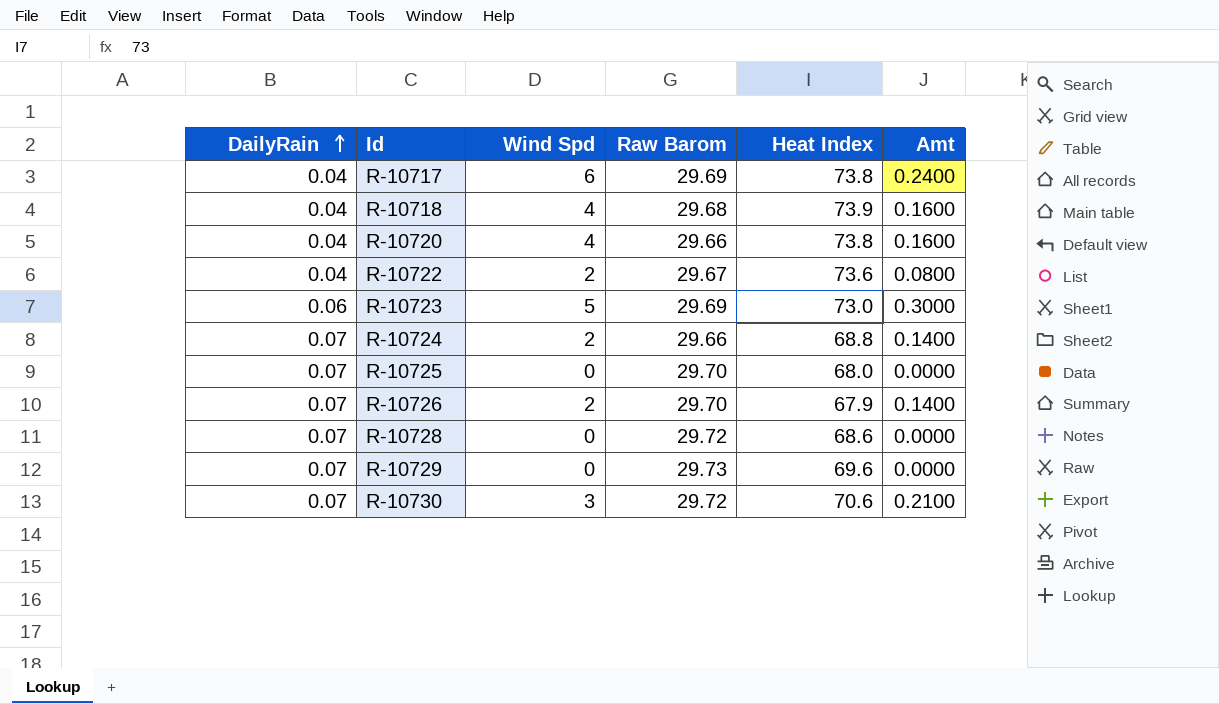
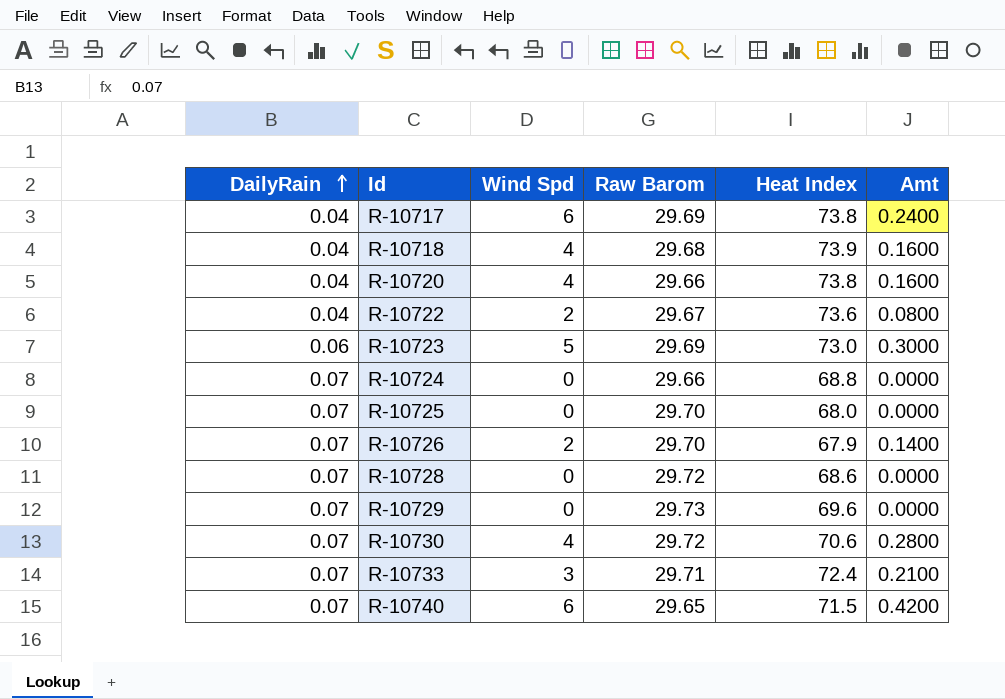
R-10724 | Wind Spd: 2 -> 0
R-10724 | Amt: 0.1400 -> 0.0000
R-10730 | Wind Spd: 3 -> 4
R-10730 | Amt: 0.2100 -> 0.2800
row R-10733: none -> 0.07 | 3 | 29.71 | 72.4 | 0.2100
row R-10740: none -> 0.07 | 6 | 29.65 | 71.5 | 0.4200

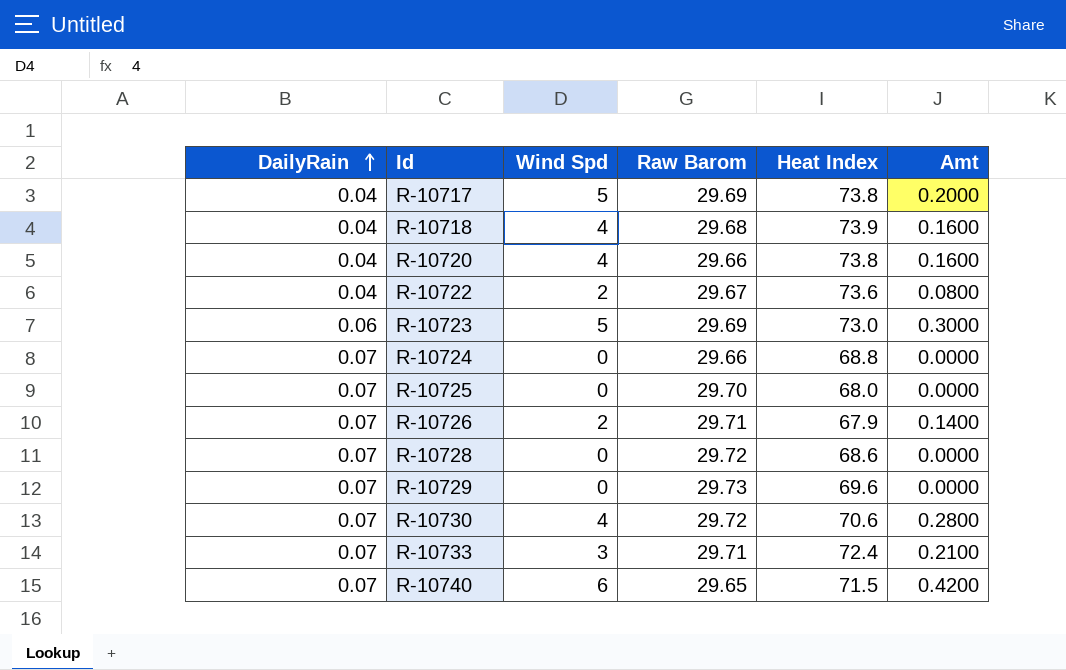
R-10717 | Wind Spd: 6 -> 5
R-10717 | Amt: 0.2400 -> 0.2000
R-10726 | Raw Barom: 29.70 -> 29.71

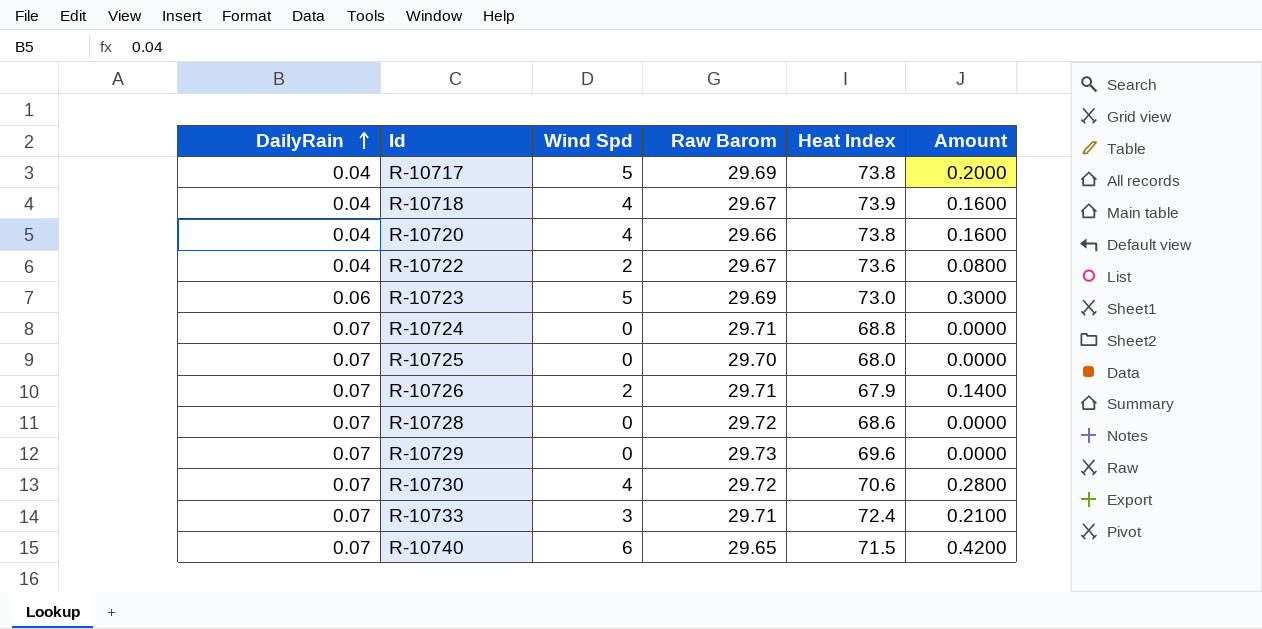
column name: Amt -> Amount
R-10718 | Raw Barom: 29.68 -> 29.67
R-10724 | Raw Barom: 29.66 -> 29.71

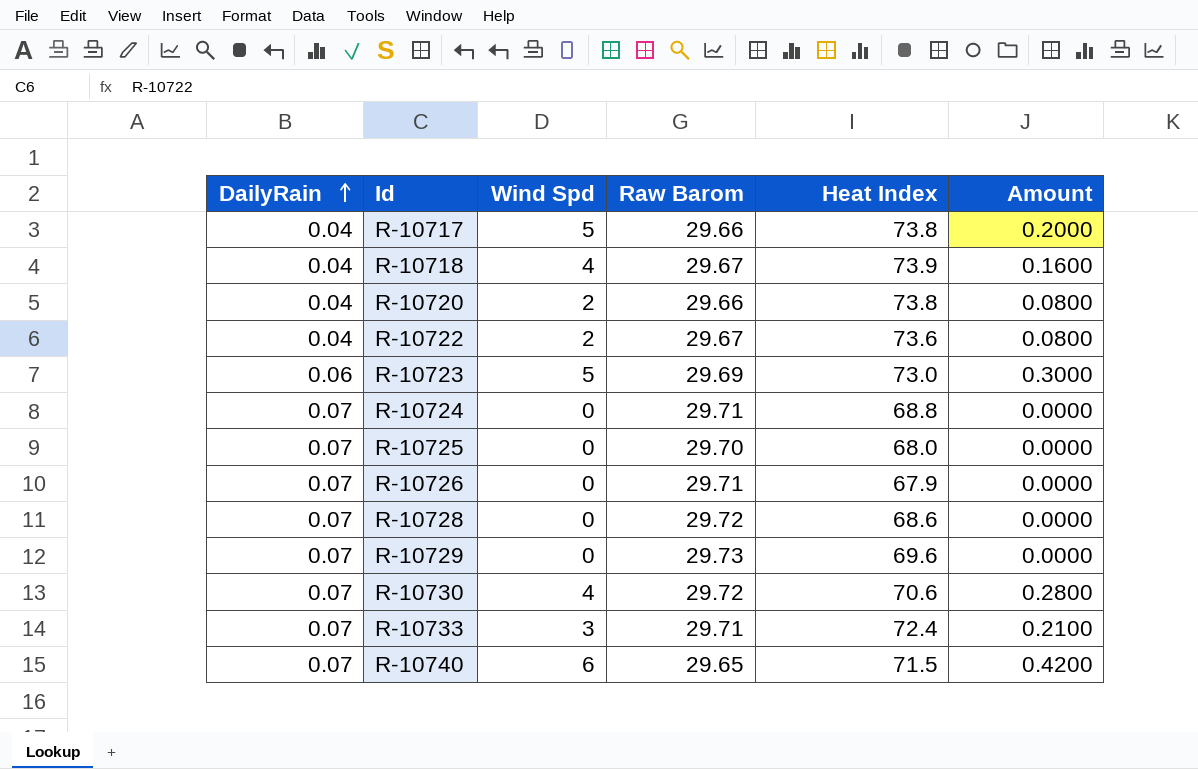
R-10717 | Raw Barom: 29.69 -> 29.66
R-10720 | Wind Spd: 4 -> 2
R-10720 | Amount: 0.1600 -> 0.0800
R-10726 | Wind Spd: 2 -> 0
R-10726 | Amount: 0.1400 -> 0.0000

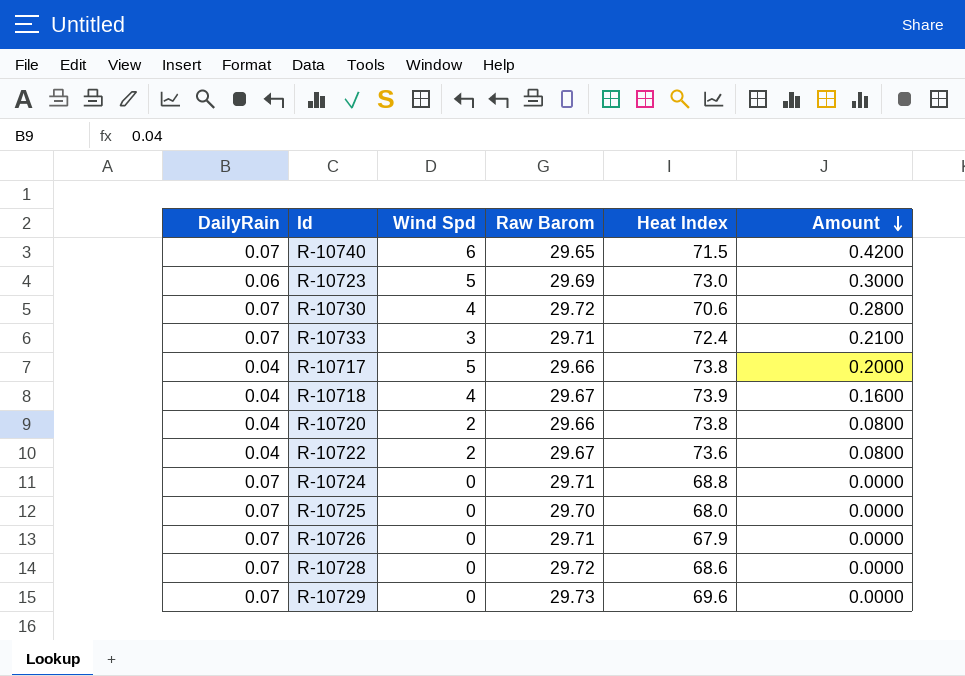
row order: DailyRain ascending -> Amount descending

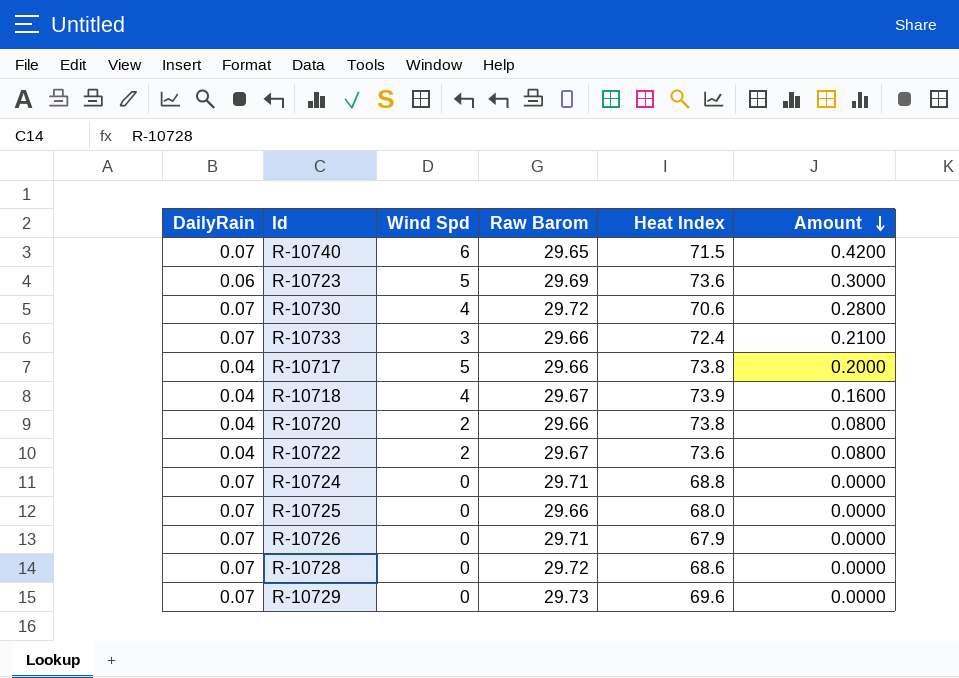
R-10723 | Heat Index: 73.0 -> 73.6
R-10733 | Raw Barom: 29.71 -> 29.66
R-10725 | Raw Barom: 29.70 -> 29.66

